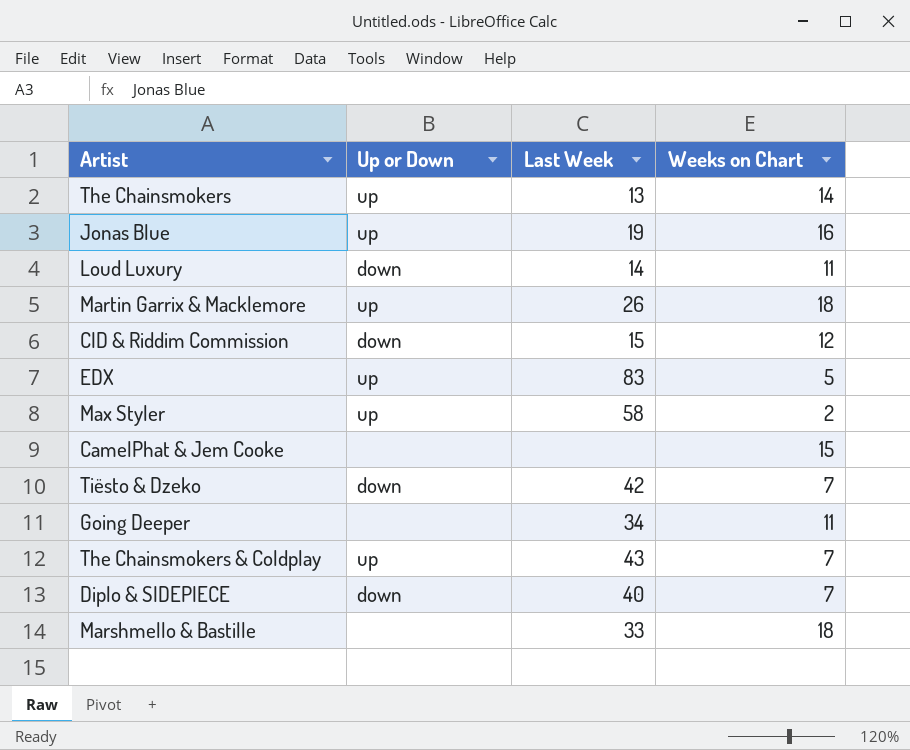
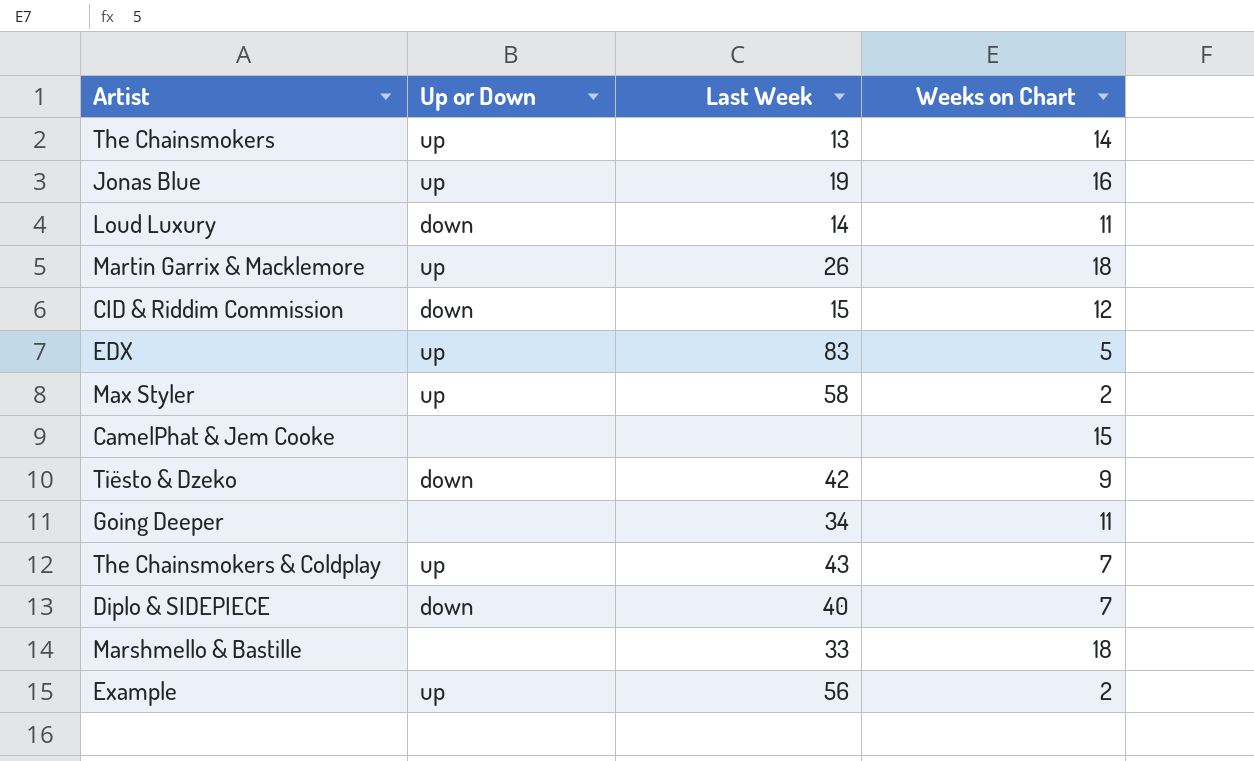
Tiësto & Dzeko | Weeks on Chart: 7 -> 9
row Example: none -> up | 56 | 2

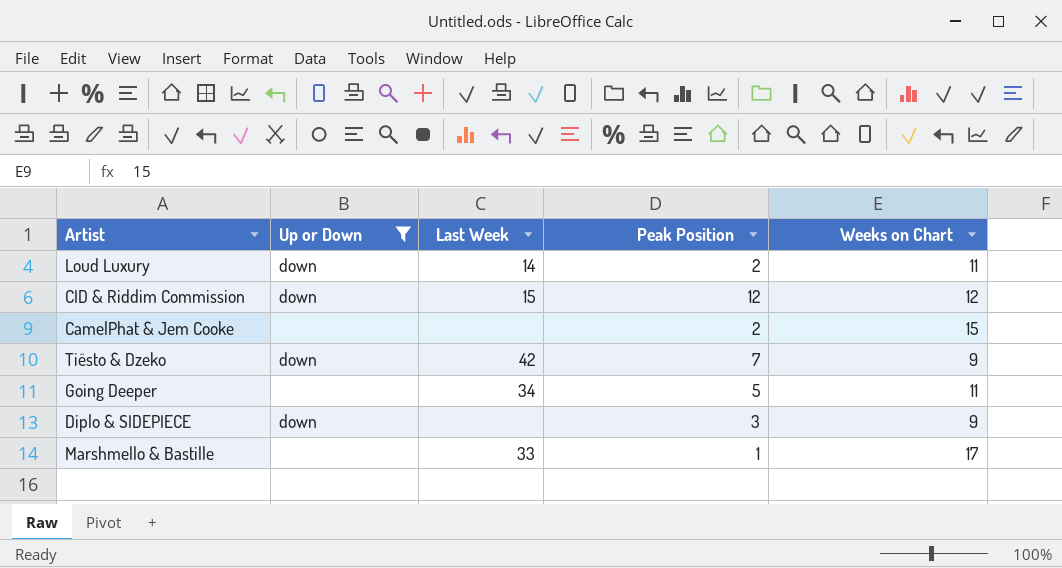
filter: none -> Up or Down != up
column Peak Position | position: none -> 4
Diplo & SIDEPIECE | Last Week: 40 -> none
Diplo & SIDEPIECE | Weeks on Chart: 7 -> 9
Marshmello & Bastille | Weeks on Chart: 18 -> 17

